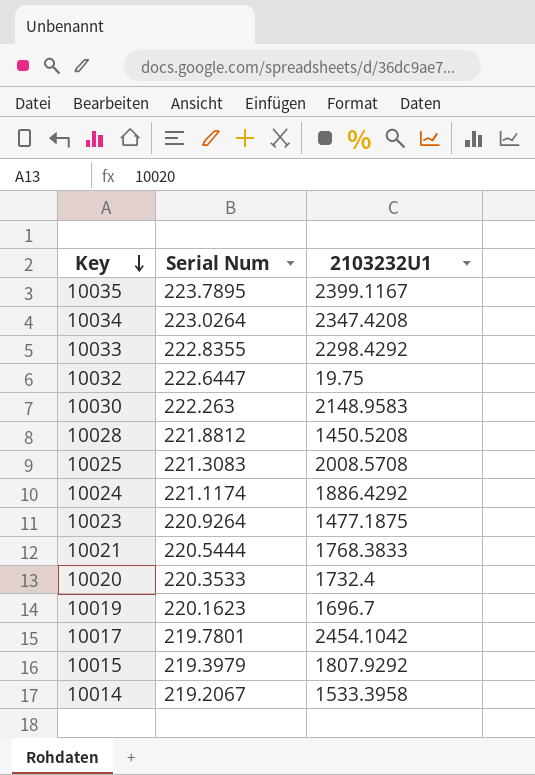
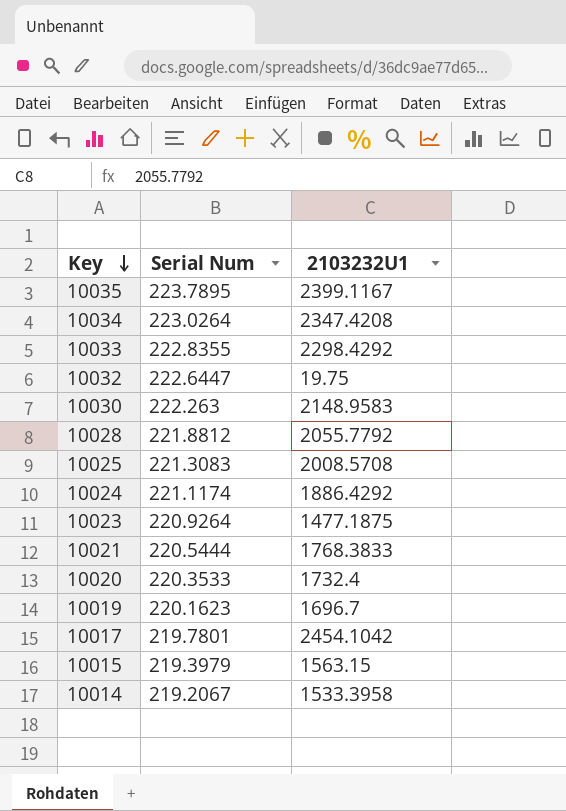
10028 | 2103232U1: 1450.5208 -> 2055.7792
10015 | 2103232U1: 1807.9292 -> 1563.15

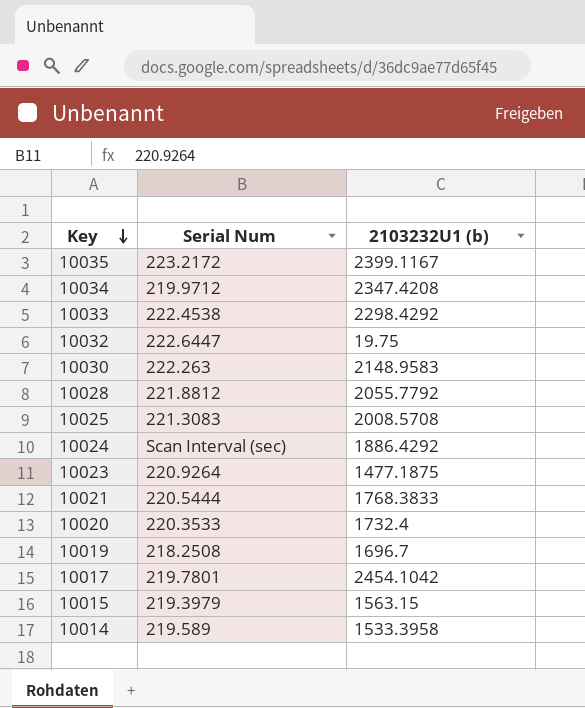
column name: 2103232U1 -> 2103232U1 (b)
10035 | Serial Num: 223.7895 -> 223.2172
10034 | Serial Num: 223.0264 -> 219.9712
10033 | Serial Num: 222.8355 -> 222.4538
10024 | Serial Num: 221.1174 -> Scan Interval (sec)
10019 | Serial Num: 220.1623 -> 218.2508
10014 | Serial Num: 219.2067 -> 219.589

